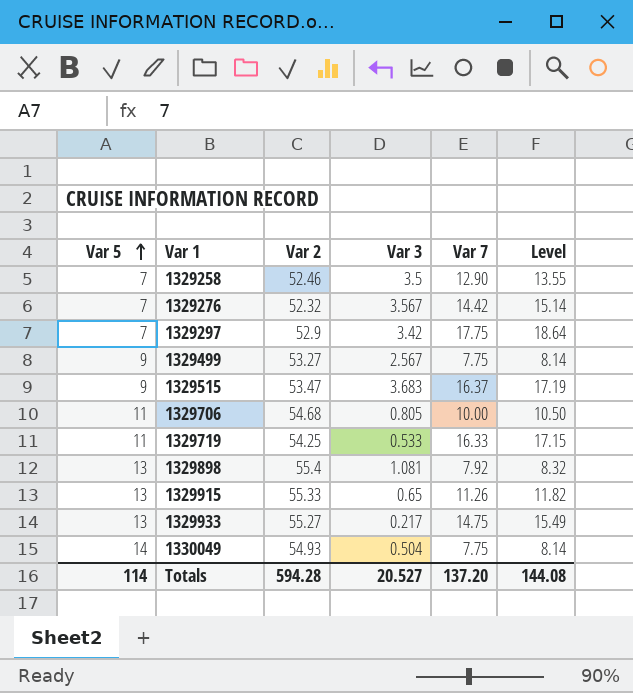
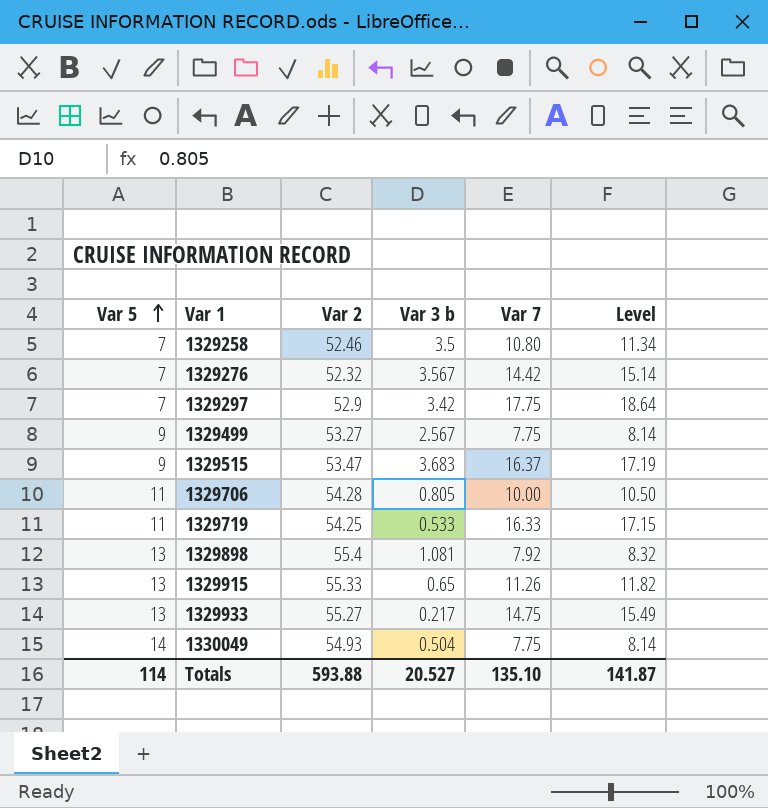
column name: Var 3 -> Var 3 b
1329258 | Var 7: 12.90 -> 10.80
1329258 | Level: 13.55 -> 11.34
1329706 | Var 2: 54.68 -> 54.28
Totals | Var 2: 594.28 -> 593.88
Totals | Var 7: 137.20 -> 135.10
Totals | Level: 144.08 -> 141.87

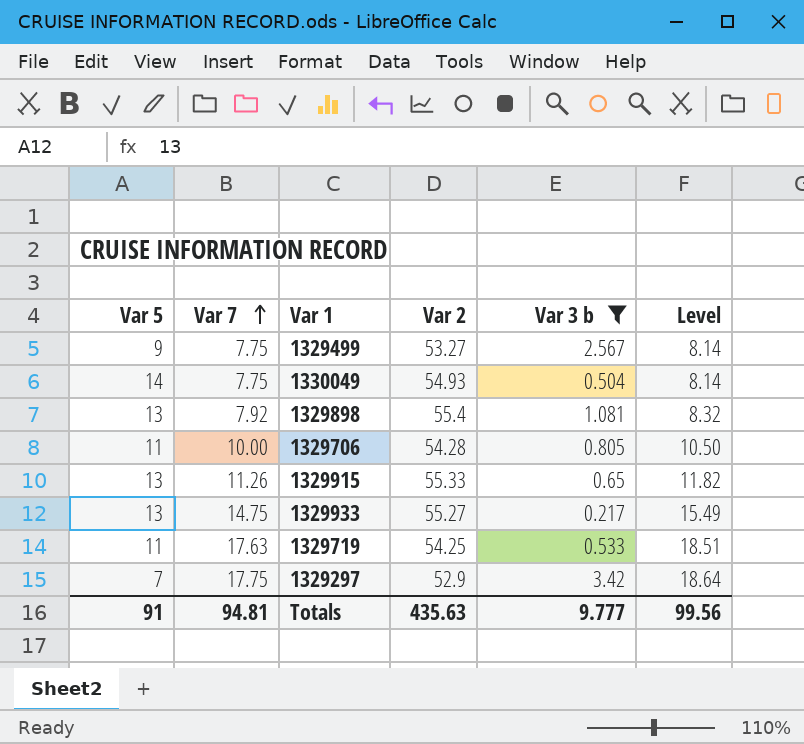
filter: none -> Var 3 b <= 3.42
row order: Var 5 ascending -> Var 7 ascending
column Var 7 | position: 5 -> 2
1329719 | Var 7: 16.33 -> 17.63
1329719 | Level: 17.15 -> 18.51
Totals | Var 5: 114 -> 91
Totals | Var 7: 135.10 -> 94.81
Totals | Var 2: 593.88 -> 435.63
Totals | Var 3 b: 20.527 -> 9.777
Totals | Level: 141.87 -> 99.56

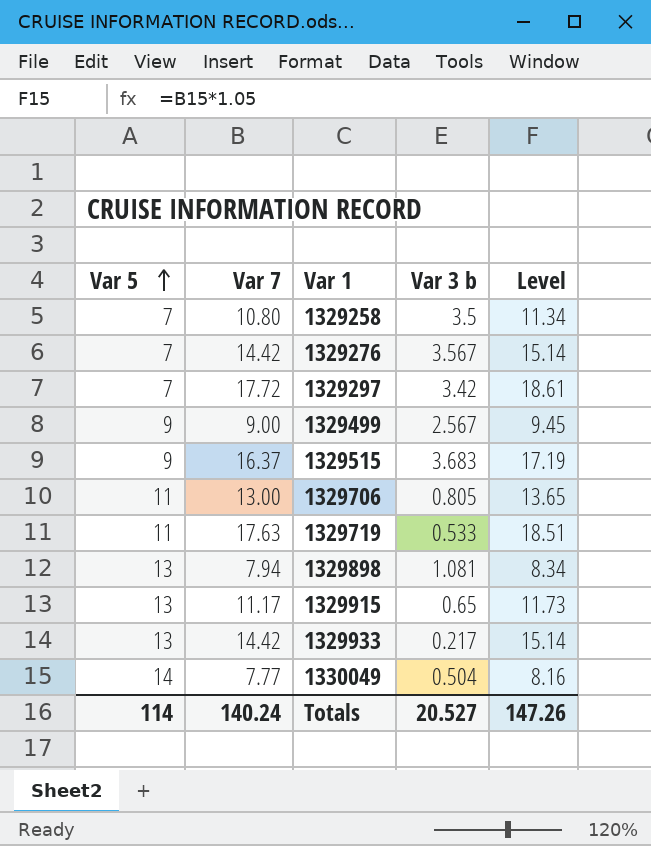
filter: Var 3 b <= 3.42 -> none
row order: Var 7 ascending -> Var 5 ascending
column Var 2 | position: 4 -> none
1329297 | Var 7: 17.75 -> 17.72
1329297 | Level: 18.64 -> 18.61
1329499 | Var 7: 7.75 -> 9.00
1329499 | Level: 8.14 -> 9.45
1329706 | Var 7: 10.00 -> 13.00
1329706 | Level: 10.50 -> 13.65
1329898 | Var 7: 7.92 -> 7.94
1329898 | Level: 8.32 -> 8.34
1329915 | Var 7: 11.26 -> 11.17
1329915 | Level: 11.82 -> 11.73
1329933 | Var 7: 14.75 -> 14.42
1329933 | Level: 15.49 -> 15.14
1330049 | Var 7: 7.75 -> 7.77
1330049 | Level: 8.14 -> 8.16
Totals | Var 5: 91 -> 114
Totals | Var 7: 94.81 -> 140.24
Totals | Var 3 b: 9.777 -> 20.527
Totals | Level: 99.56 -> 147.26

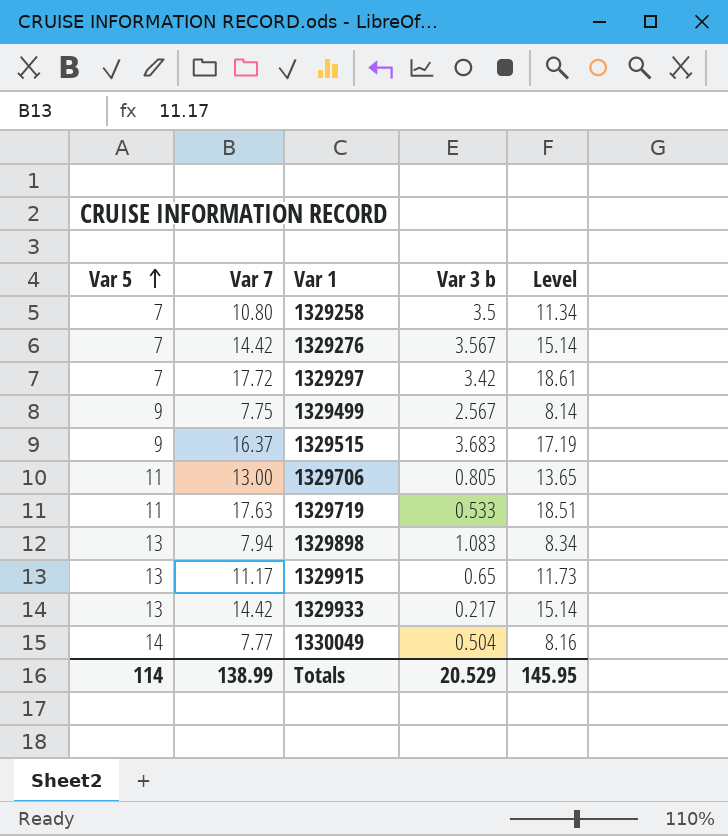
1329499 | Var 7: 9.00 -> 7.75
1329499 | Level: 9.45 -> 8.14
1329898 | Var 3 b: 1.081 -> 1.083
Totals | Var 7: 140.24 -> 138.99
Totals | Var 3 b: 20.527 -> 20.529
Totals | Level: 147.26 -> 145.95

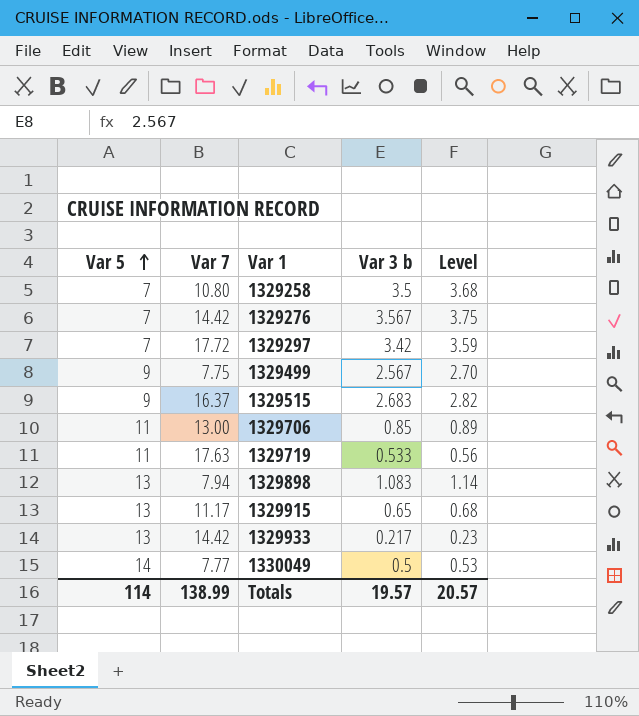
column Level | formula: [Var 7] * 1.05 -> [Var 3 b] * 1.05
1329515 | Var 3 b: 3.683 -> 2.683
1329706 | Var 3 b: 0.805 -> 0.85
1330049 | Var 3 b: 0.504 -> 0.5
Totals | Var 3 b: 20.529 -> 19.57
Totals | Level: 145.95 -> 20.57

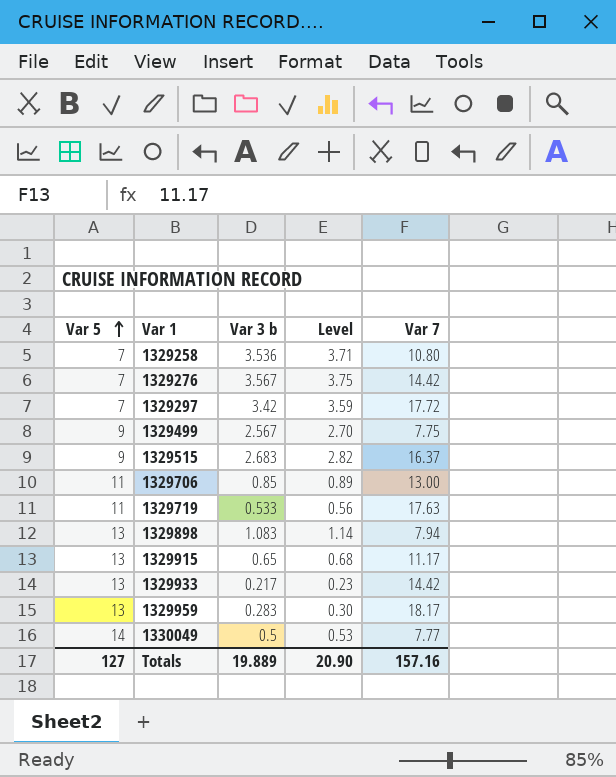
column Var 7 | position: 2 -> 5
1329258 | Var 3 b: 3.5 -> 3.536
1329258 | Level: 3.68 -> 3.71
row 1329959: none -> 13 | 0.283 | 0.30 | 18.17
Totals | Var 5: 114 -> 127
Totals | Var 3 b: 19.57 -> 19.889
Totals | Level: 20.57 -> 20.90
Totals | Var 7: 138.99 -> 157.16

